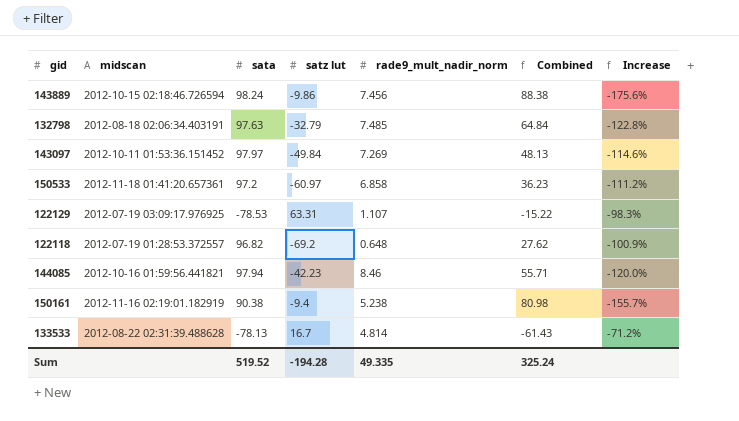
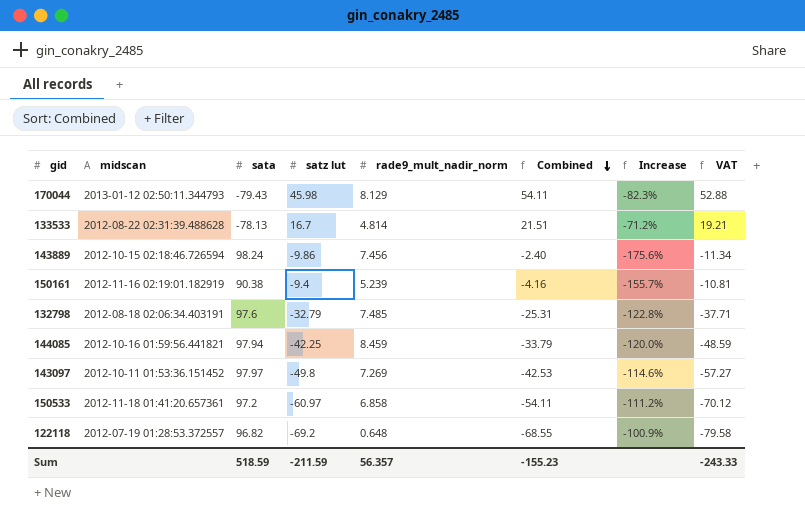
row order: none -> Combined descending
column Combined | formula: [sata] + [satz lut] -> [satz lut] + [rade9_mult_nadir_norm]
column VAT | formula: none -> [satz lut] * 1.15
row 122129: 2012-07-19 03:09:17.976925 | -78.53 | 63.31 | 1.107 | -15.22 | -98.3% -> none
row 170044: none -> 2013-01-12 02:50:11.344793 | -79.43 | 45.98 | 8.129 | 54.11 | -82.3% | 52.88
150161 | rade9_mult_nadir_norm: 5.238 -> 5.239
132798 | sata: 97.63 -> 97.6
144085 | satz lut: -42.23 -> -42.25
144085 | rade9_mult_nadir_norm: 8.46 -> 8.459
143097 | satz lut: -49.84 -> -49.8
Sum | sata: 519.52 -> 518.59
Sum | satz lut: -194.28 -> -211.59
Sum | rade9_mult_nadir_norm: 49.335 -> 56.357
Sum | Combined: 325.24 -> -155.23

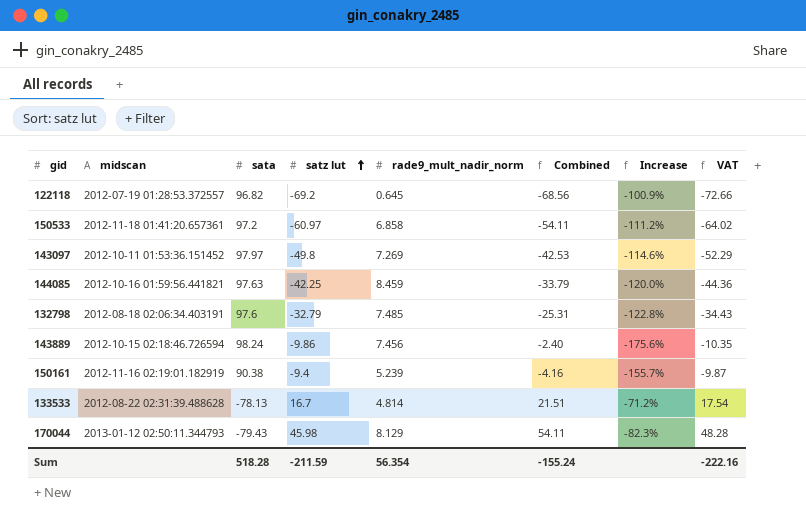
row order: Combined descending -> satz lut ascending
column VAT | formula: [satz lut] * 1.15 -> [satz lut] * 1.05
122118 | rade9_mult_nadir_norm: 0.648 -> 0.645
122118 | Combined: -68.55 -> -68.56
144085 | sata: 97.94 -> 97.63
Sum | sata: 518.59 -> 518.28
Sum | rade9_mult_nadir_norm: 56.357 -> 56.354
Sum | Combined: -155.23 -> -155.24
Sum | VAT: -243.33 -> -222.16

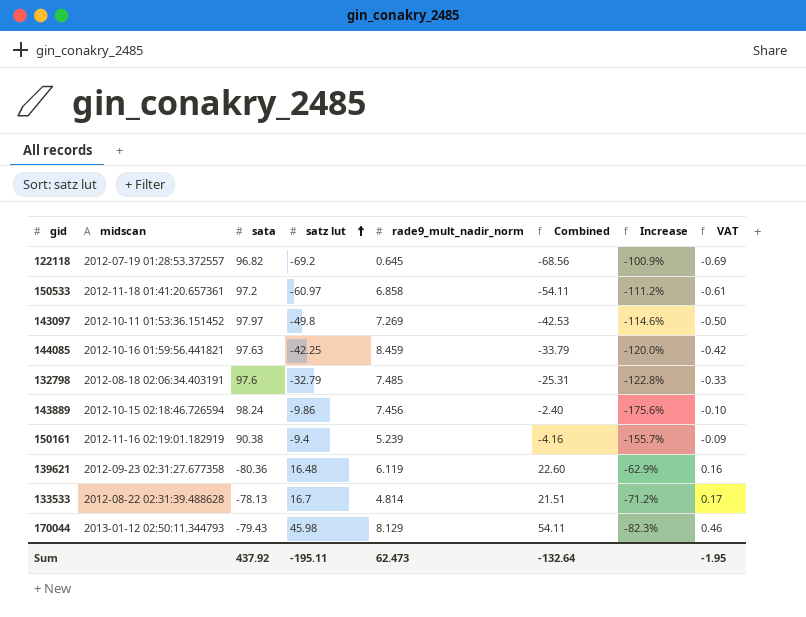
column VAT | formula: [satz lut] * 1.05 -> [satz lut] * 0.01
row 139621: none -> 2012-09-23 02:31:27.677358 | -80.36 | 16.48 | 6.119 | 22.60 | -62.9% | 0.16
Sum | sata: 518.28 -> 437.92
Sum | satz lut: -211.59 -> -195.11
Sum | rade9_mult_nadir_norm: 56.354 -> 62.473
Sum | Combined: -155.24 -> -132.64
Sum | VAT: -222.16 -> -1.95

